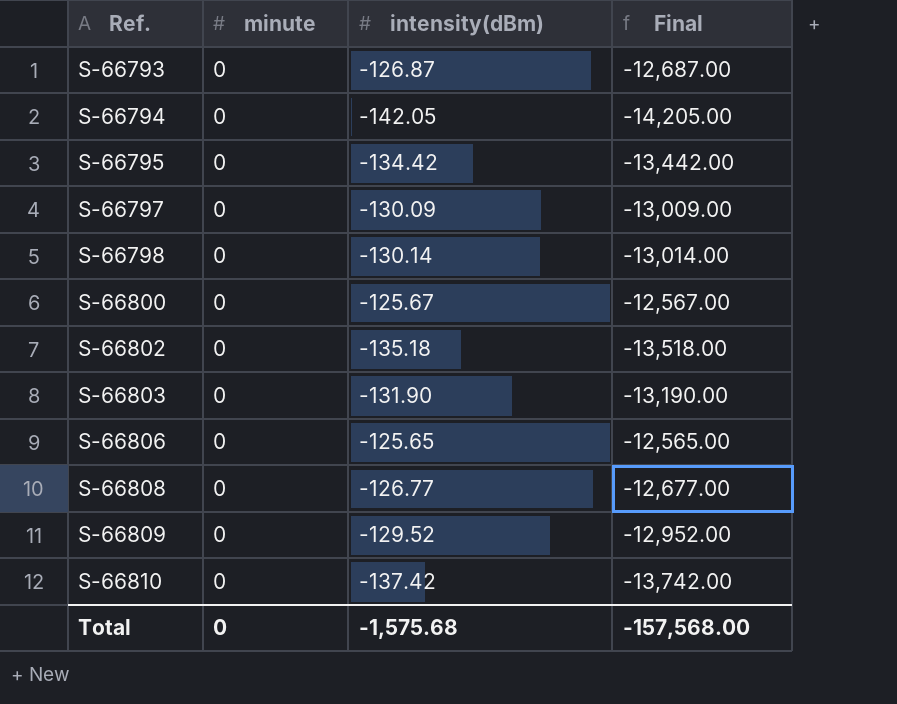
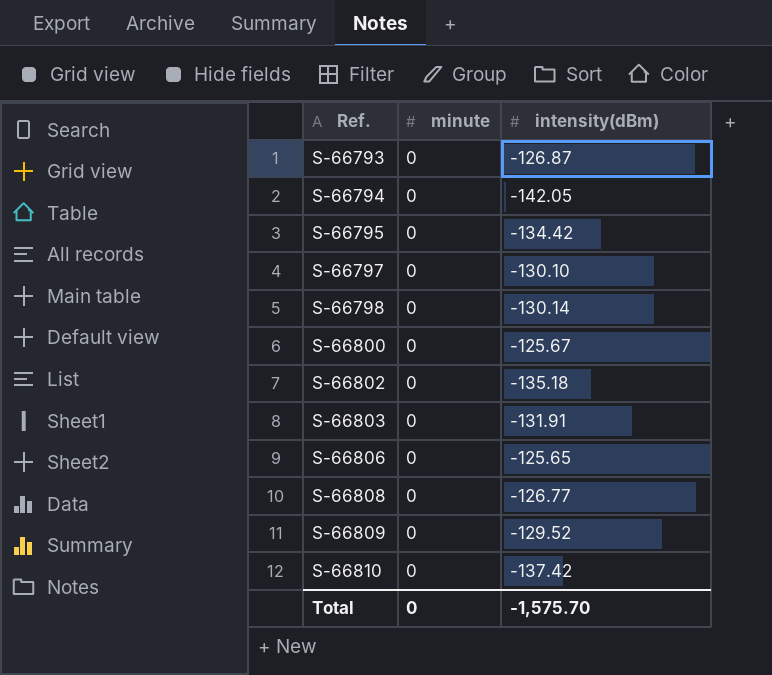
column Final | formula: [intensity(dBm)] * 100 -> none
S-66797 | intensity(dBm): -130.09 -> -130.10
S-66803 | intensity(dBm): -131.90 -> -131.91
Total | intensity(dBm): -1,575.68 -> -1,575.70

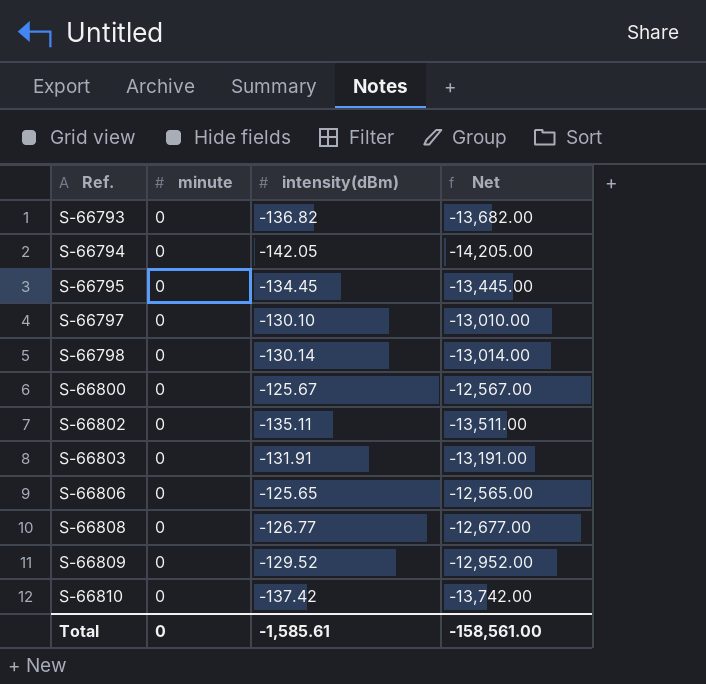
column Net | formula: none -> [intensity(dBm)] * 100
S-66793 | intensity(dBm): -126.87 -> -136.82
S-66795 | intensity(dBm): -134.42 -> -134.45
S-66802 | intensity(dBm): -135.18 -> -135.11
Total | intensity(dBm): -1,575.70 -> -1,585.61

